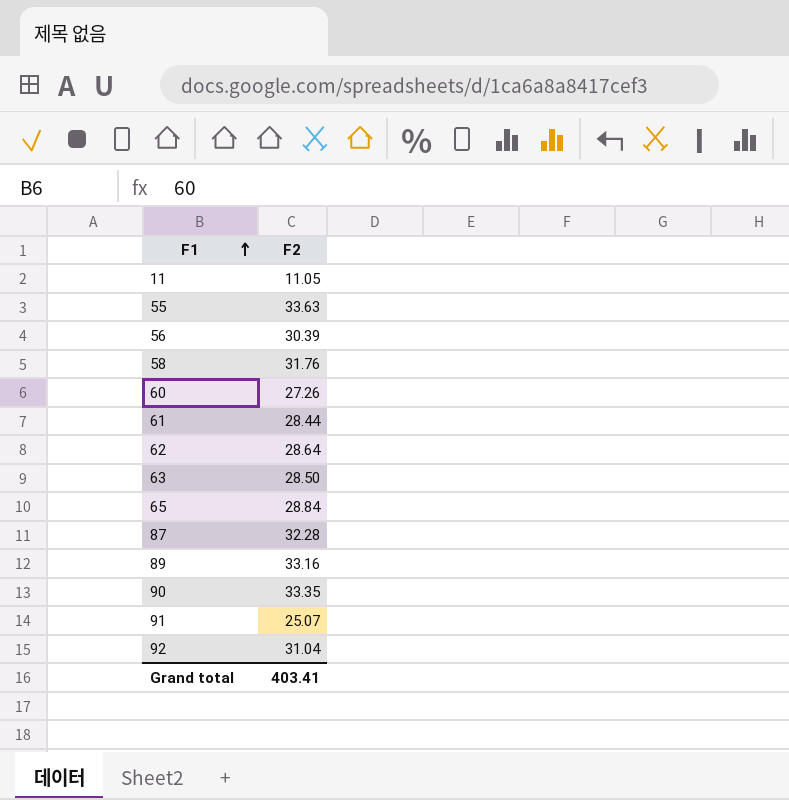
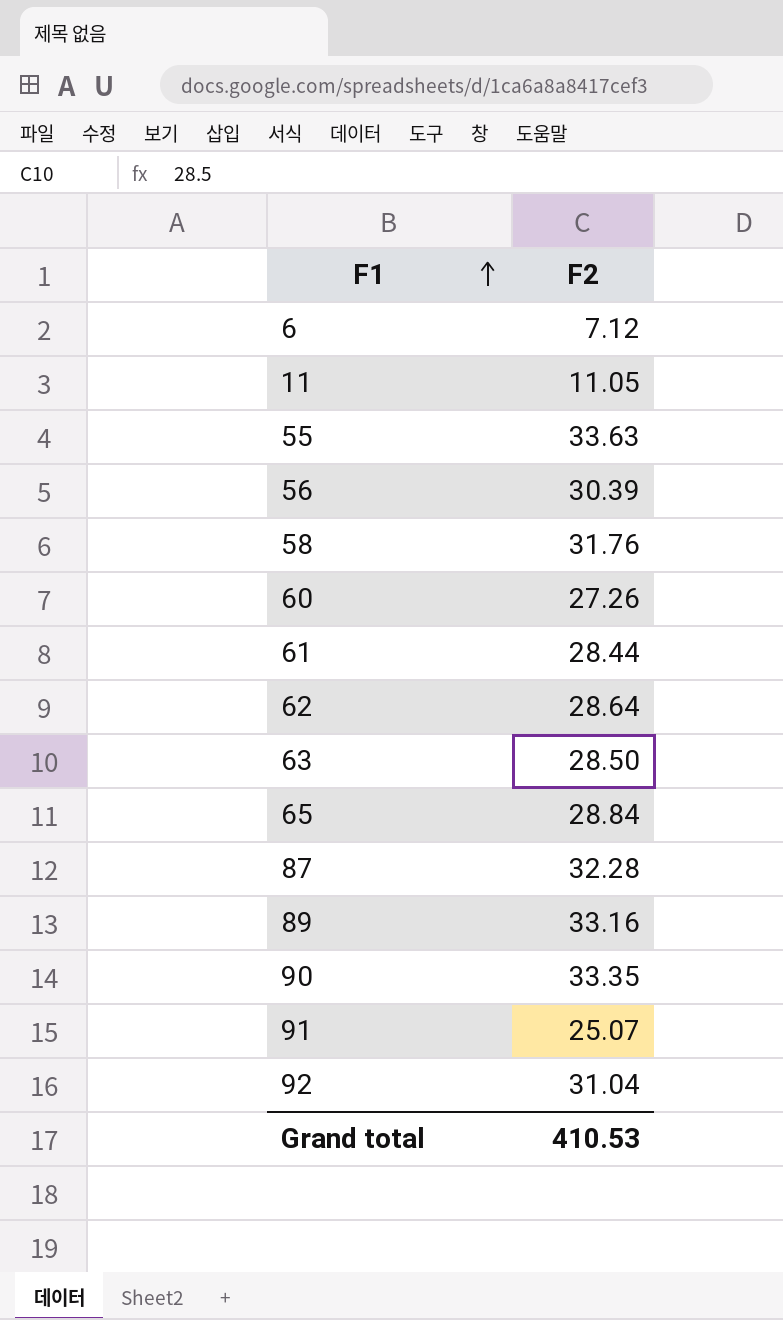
row 6: none -> 7.12
Grand total | F2: 403.41 -> 410.53

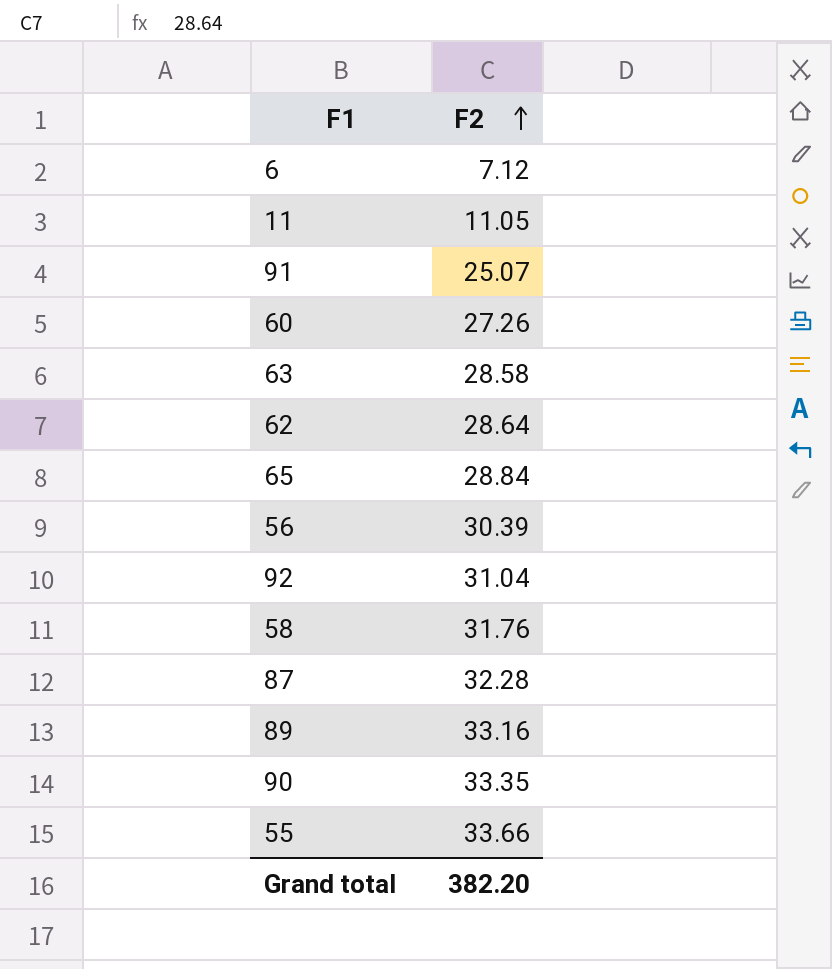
row order: F1 ascending -> F2 ascending
row 61: 28.44 -> none
63 | F2: 28.50 -> 28.58
55 | F2: 33.63 -> 33.66
Grand total | F2: 410.53 -> 382.20

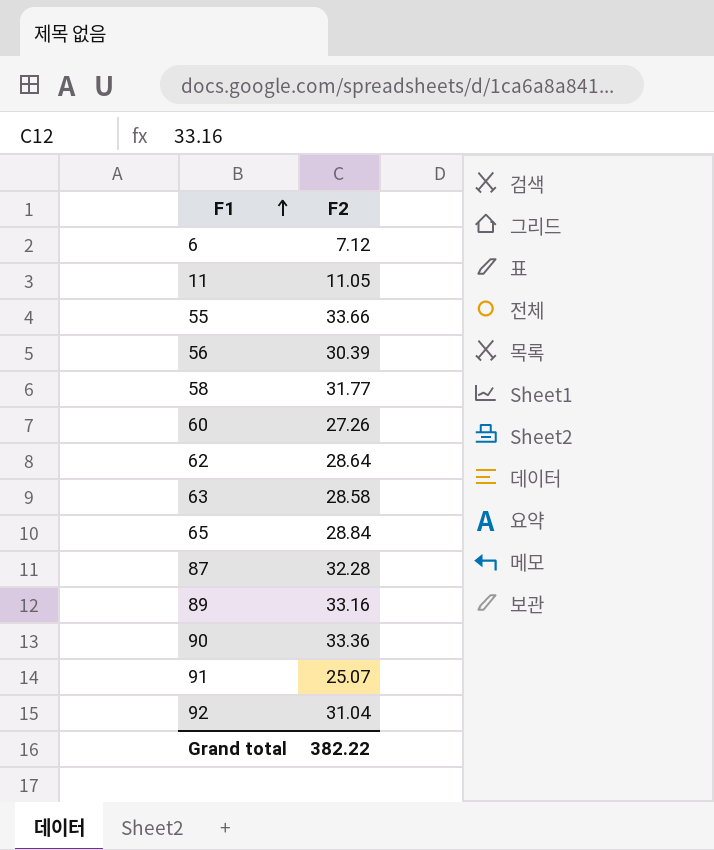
row order: F2 ascending -> F1 ascending
58 | F2: 31.76 -> 31.77
90 | F2: 33.35 -> 33.36
Grand total | F2: 382.20 -> 382.22

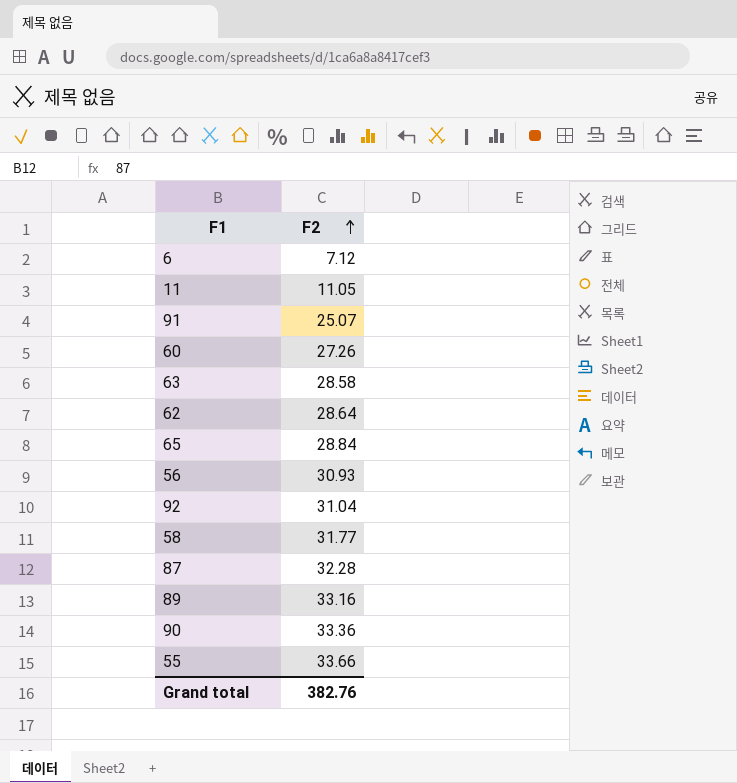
row order: F1 ascending -> F2 ascending
56 | F2: 30.39 -> 30.93
Grand total | F2: 382.22 -> 382.76

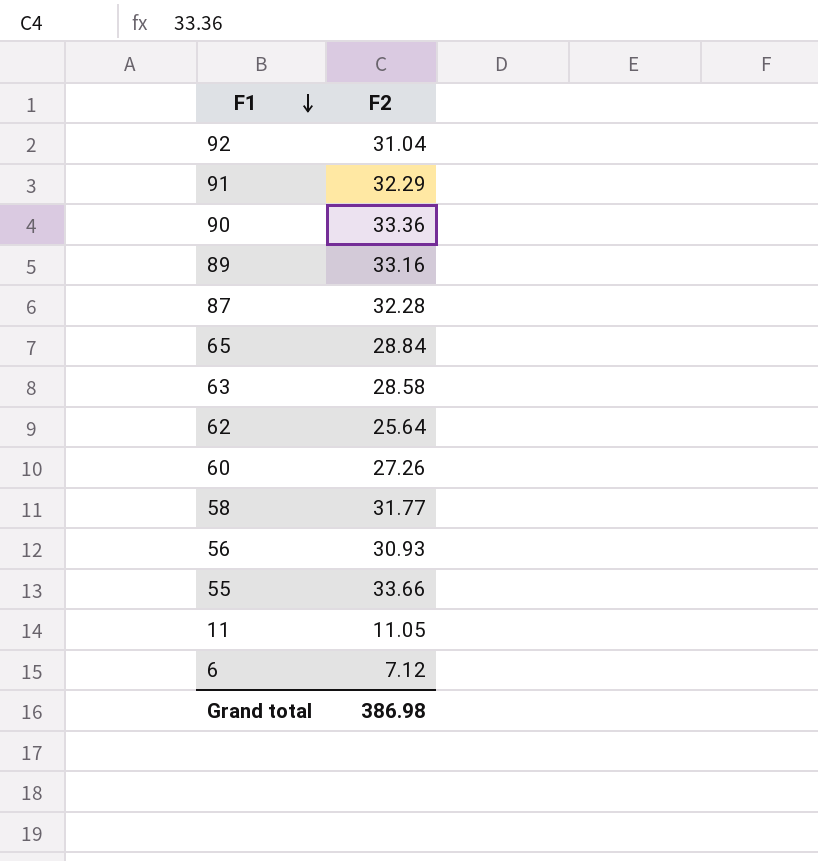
row order: F2 ascending -> F1 descending
91 | F2: 25.07 -> 32.29
62 | F2: 28.64 -> 25.64
Grand total | F2: 382.76 -> 386.98

